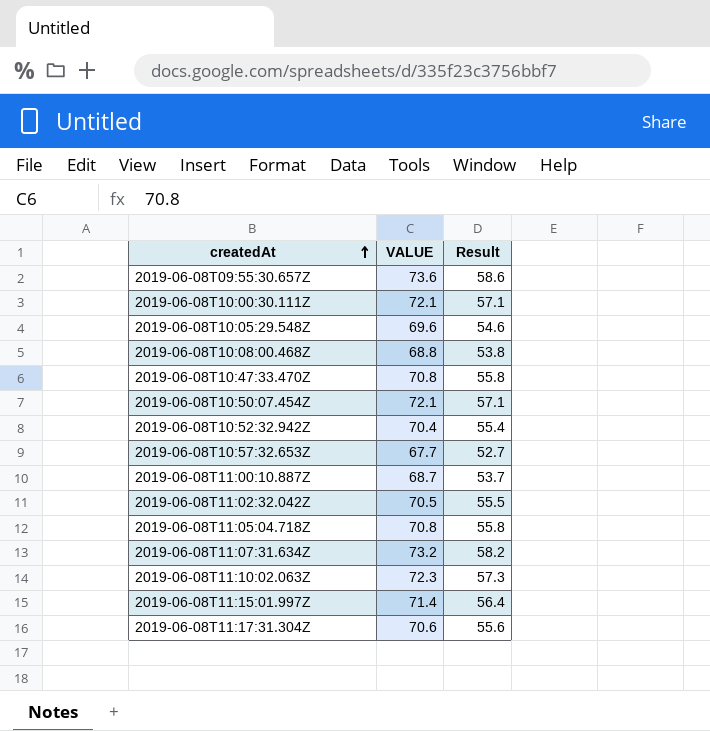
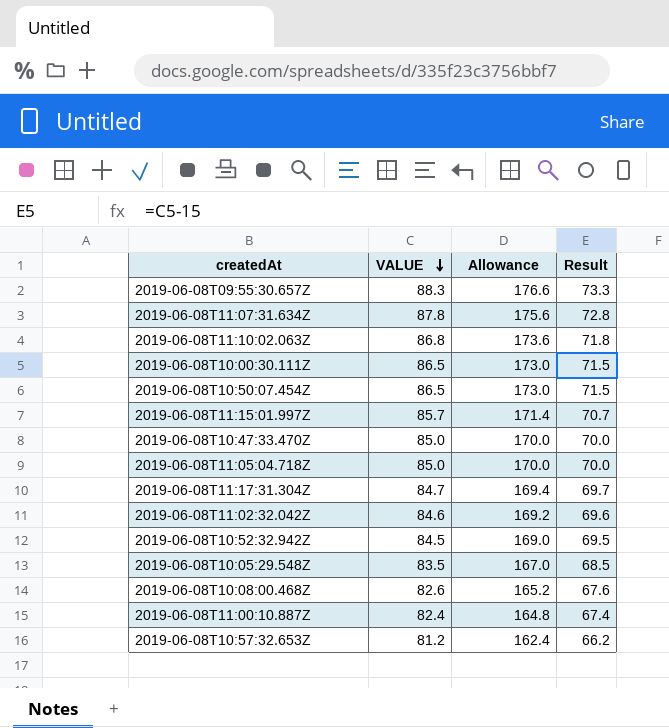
row order: createdAt ascending -> VALUE descending
column Allowance | formula: none -> [VALUE] * 2
2019-06-08T09:55:30.657Z | VALUE: 73.6 -> 88.3
2019-06-08T09:55:30.657Z | Result: 58.6 -> 73.3
2019-06-08T11:07:31.634Z | VALUE: 73.2 -> 87.8
2019-06-08T11:07:31.634Z | Result: 58.2 -> 72.8
2019-06-08T11:10:02.063Z | VALUE: 72.3 -> 86.8
2019-06-08T11:10:02.063Z | Result: 57.3 -> 71.8
2019-06-08T10:00:30.111Z | VALUE: 72.1 -> 86.5
2019-06-08T10:00:30.111Z | Result: 57.1 -> 71.5
2019-06-08T10:50:07.454Z | VALUE: 72.1 -> 86.5
2019-06-08T10:50:07.454Z | Result: 57.1 -> 71.5
2019-06-08T11:15:01.997Z | VALUE: 71.4 -> 85.7
2019-06-08T11:15:01.997Z | Result: 56.4 -> 70.7
2019-06-08T10:47:33.470Z | VALUE: 70.8 -> 85.0
2019-06-08T10:47:33.470Z | Result: 55.8 -> 70.0
2019-06-08T11:05:04.718Z | VALUE: 70.8 -> 85.0
2019-06-08T11:05:04.718Z | Result: 55.8 -> 70.0
2019-06-08T11:17:31.304Z | VALUE: 70.6 -> 84.7
2019-06-08T11:17:31.304Z | Result: 55.6 -> 69.7
2019-06-08T11:02:32.042Z | VALUE: 70.5 -> 84.6
2019-06-08T11:02:32.042Z | Result: 55.5 -> 69.6
2019-06-08T10:52:32.942Z | VALUE: 70.4 -> 84.5
2019-06-08T10:52:32.942Z | Result: 55.4 -> 69.5
2019-06-08T10:05:29.548Z | VALUE: 69.6 -> 83.5
2019-06-08T10:05:29.548Z | Result: 54.6 -> 68.5
2019-06-08T10:08:00.468Z | VALUE: 68.8 -> 82.6
2019-06-08T10:08:00.468Z | Result: 53.8 -> 67.6
2019-06-08T11:00:10.887Z | VALUE: 68.7 -> 82.4
2019-06-08T11:00:10.887Z | Result: 53.7 -> 67.4
2019-06-08T10:57:32.653Z | VALUE: 67.7 -> 81.2
2019-06-08T10:57:32.653Z | Result: 52.7 -> 66.2

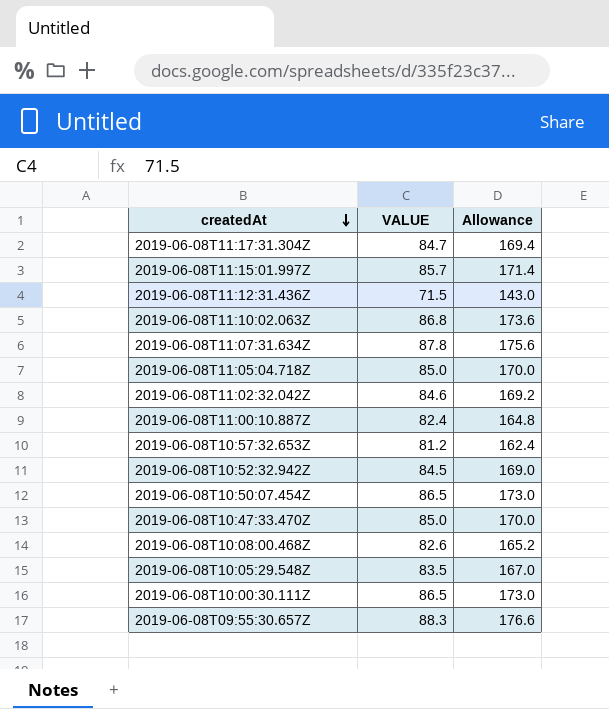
row order: VALUE descending -> createdAt descending
column Result | formula: [VALUE] - 15 -> none
row 2019-06-08T11:12:31.436Z: none -> 71.5 | 143.0

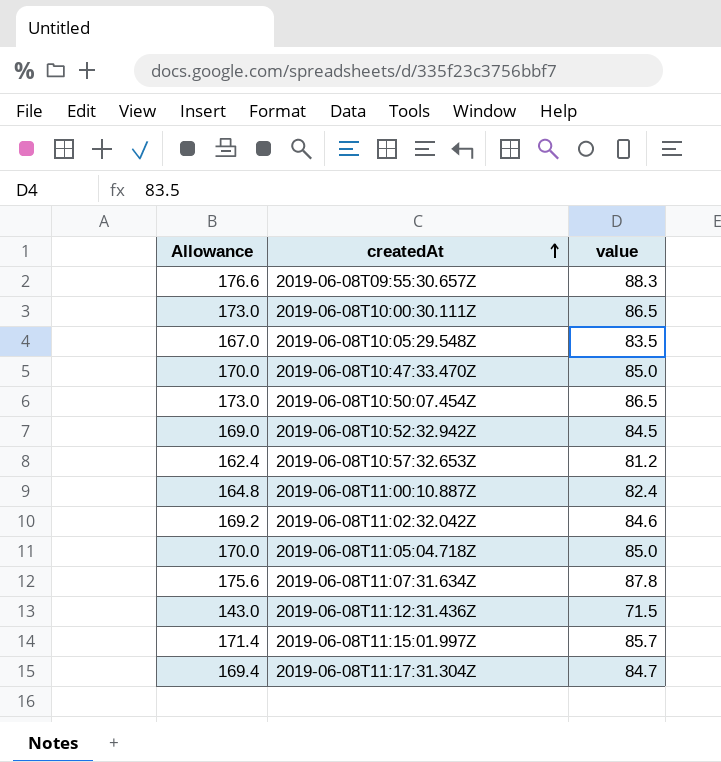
row order: createdAt descending -> createdAt ascending
column Allowance | position: 3 -> 1
column name: VALUE -> value
row 2019-06-08T11:10:02.063Z: 86.8 | 173.6 -> none
row 2019-06-08T10:08:00.468Z: 82.6 | 165.2 -> none

